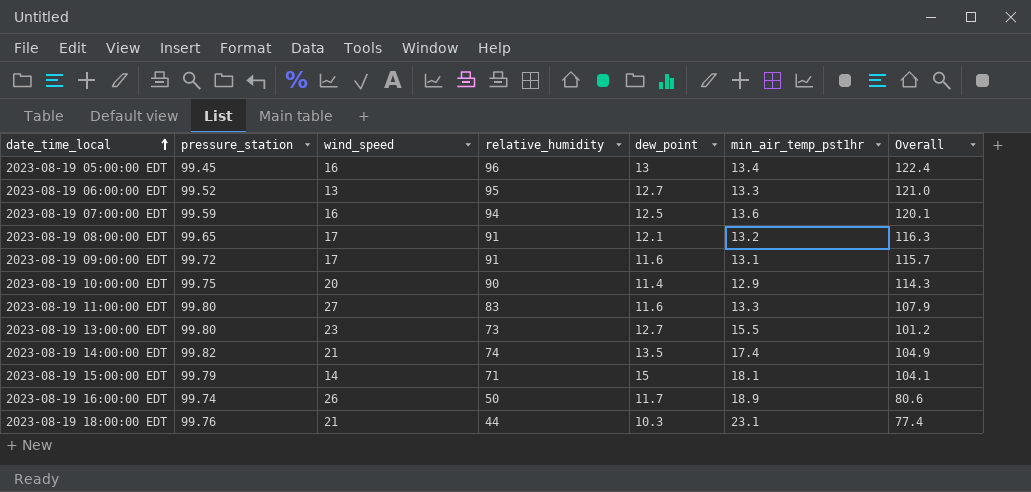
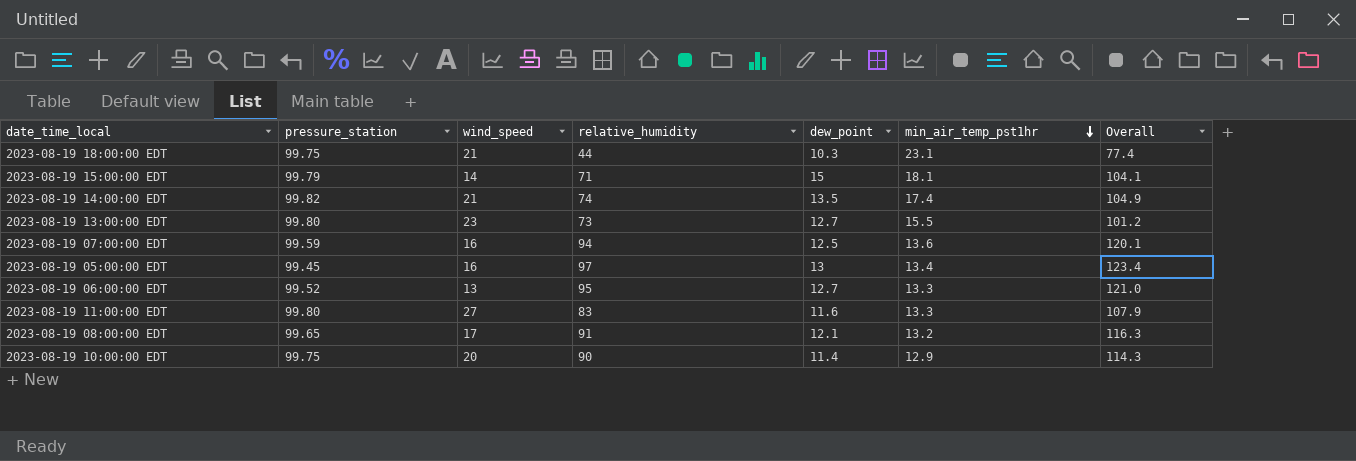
row order: date_time_local ascending -> min_air_temp_pst1hr descending
row 2023-08-19 09:00:00 EDT: 99.72 | 17 | 91 | 11.6 | 13.1 | 115.7 -> none
row 2023-08-19 16:00:00 EDT: 99.74 | 26 | 50 | 11.7 | 18.9 | 80.6 -> none
2023-08-19 18:00:00 EDT | pressure_station: 99.76 -> 99.75
2023-08-19 05:00:00 EDT | relative_humidity: 96 -> 97
2023-08-19 05:00:00 EDT | Overall: 122.4 -> 123.4

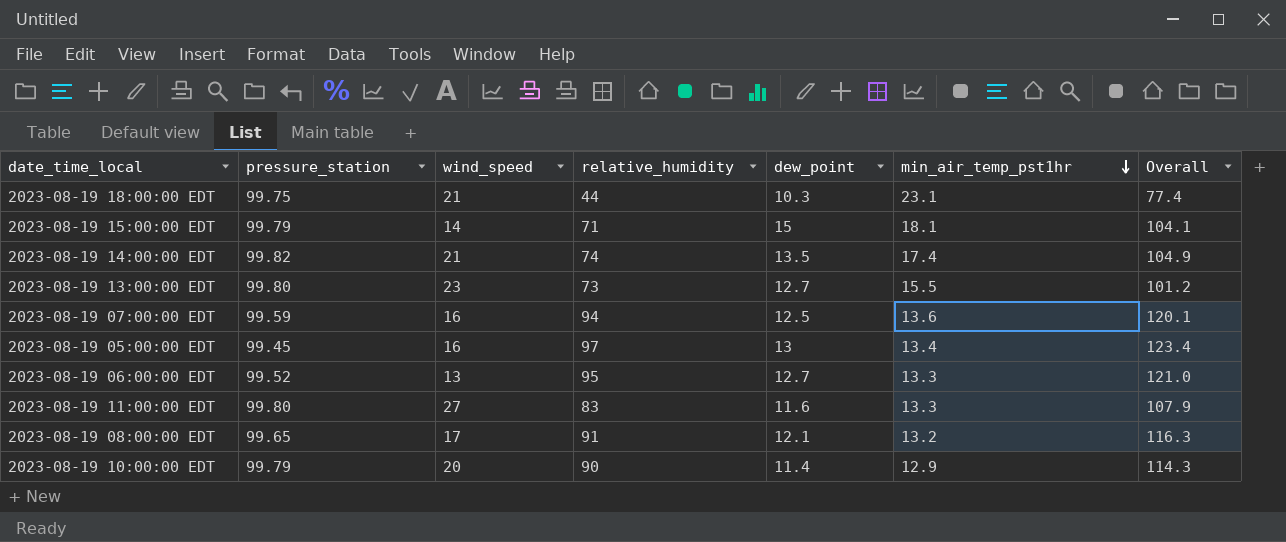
2023-08-19 10:00:00 EDT | pressure_station: 99.75 -> 99.79

